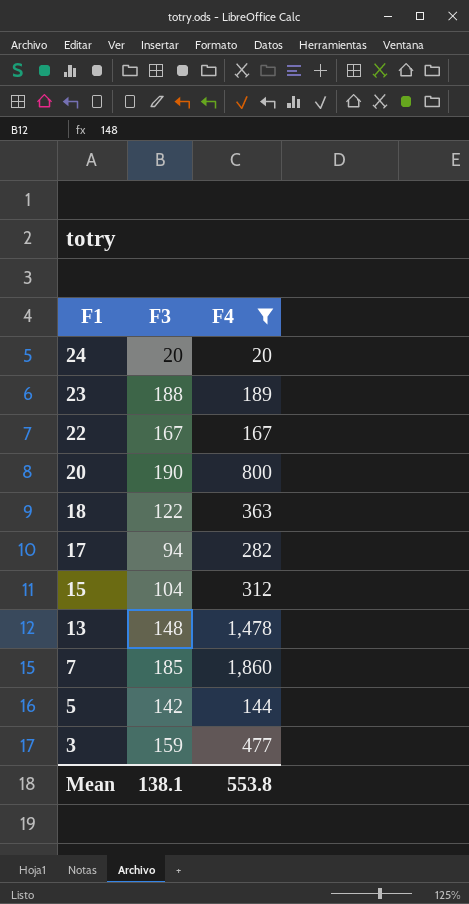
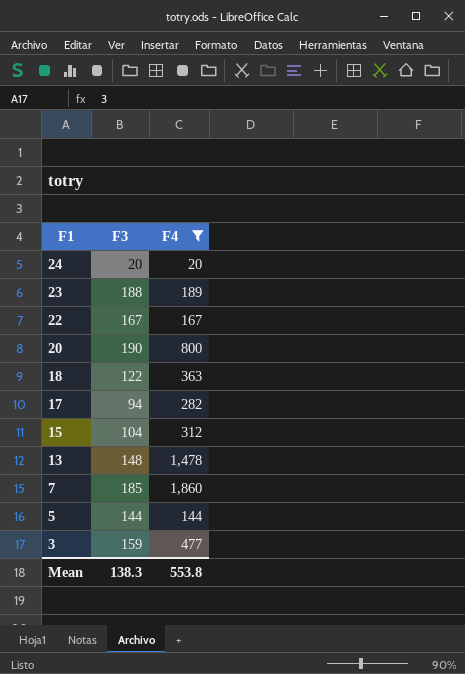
5 | F3: 142 -> 144
Mean | F3: 138.1 -> 138.3

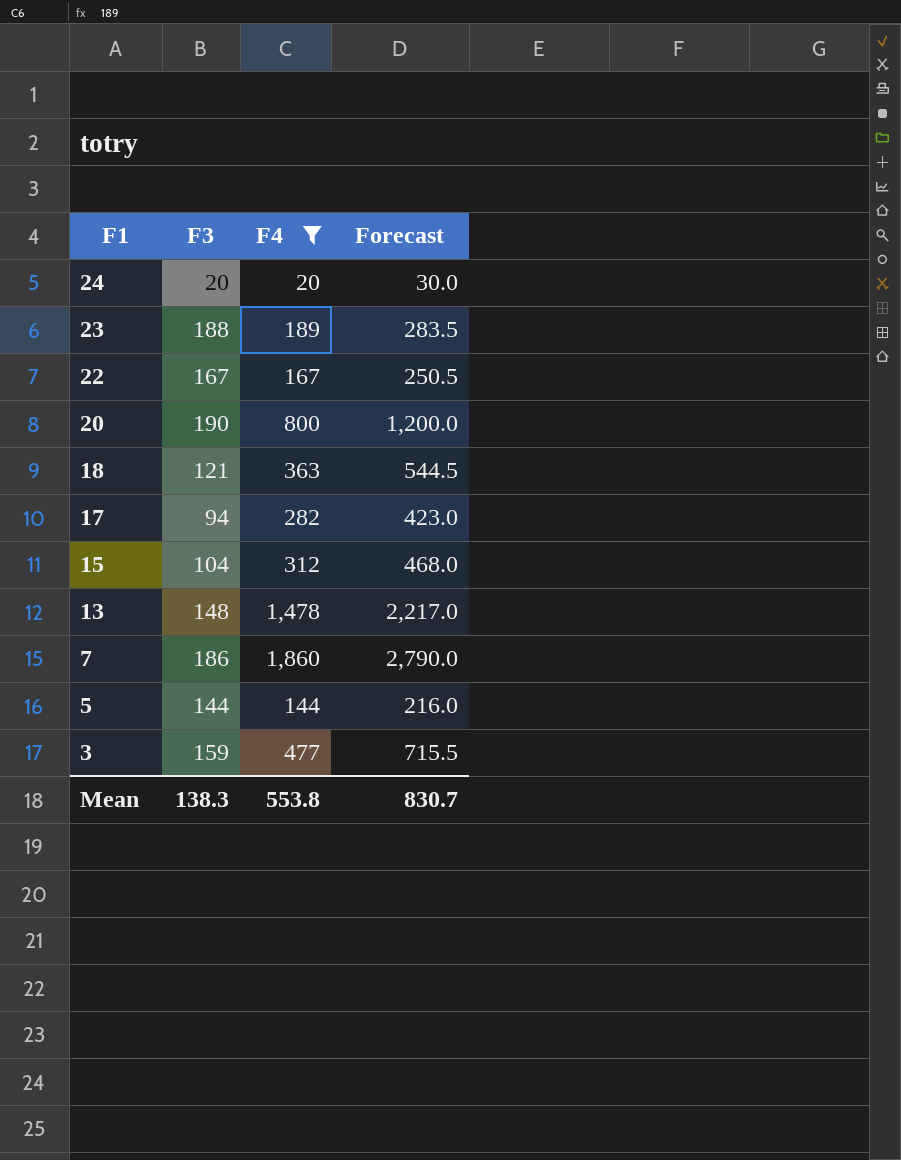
column Forecast | formula: none -> [F4] * 1.5
18 | F3: 122 -> 121
7 | F3: 185 -> 186

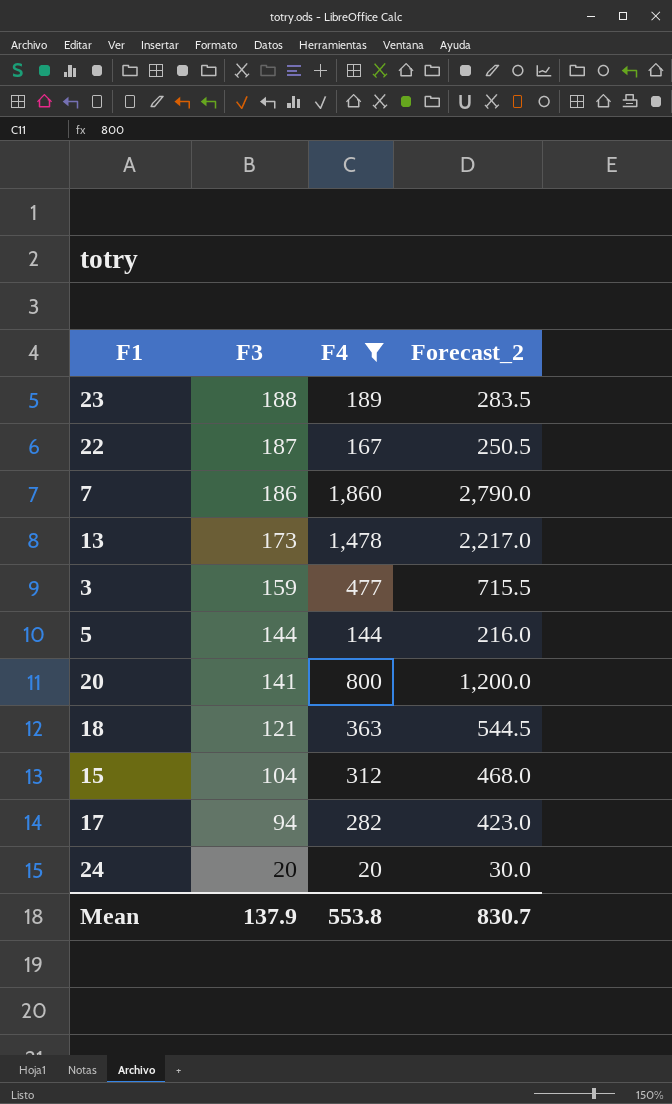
row order: F1 descending -> F3 descending
column name: Forecast -> Forecast_2
22 | F3: 167 -> 187
13 | F3: 148 -> 173
20 | F3: 190 -> 141
Mean | F3: 138.3 -> 137.9

